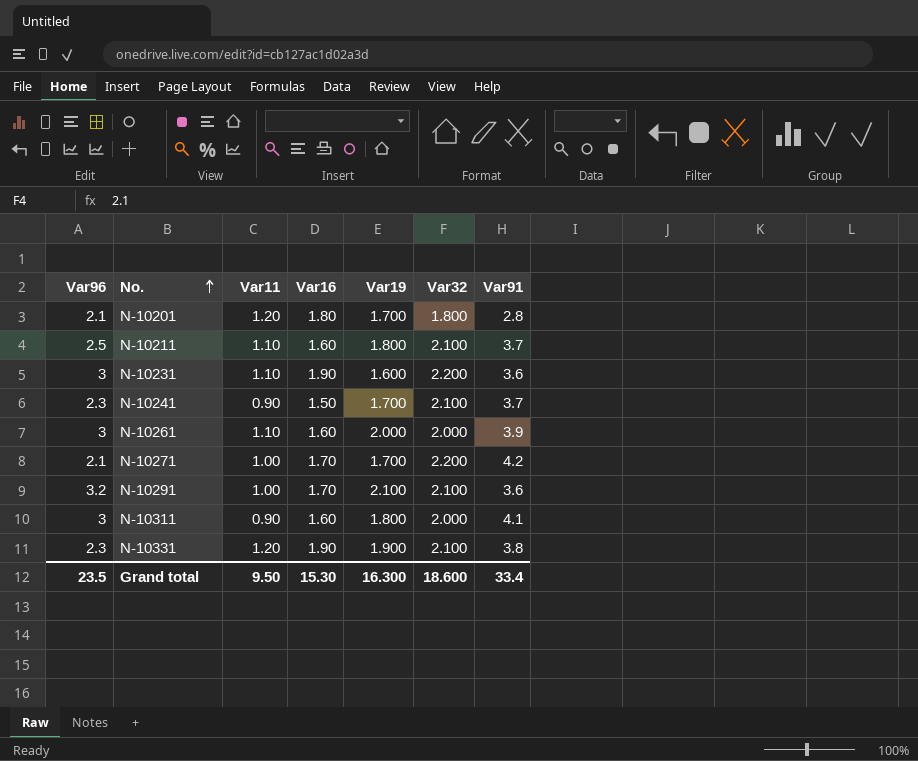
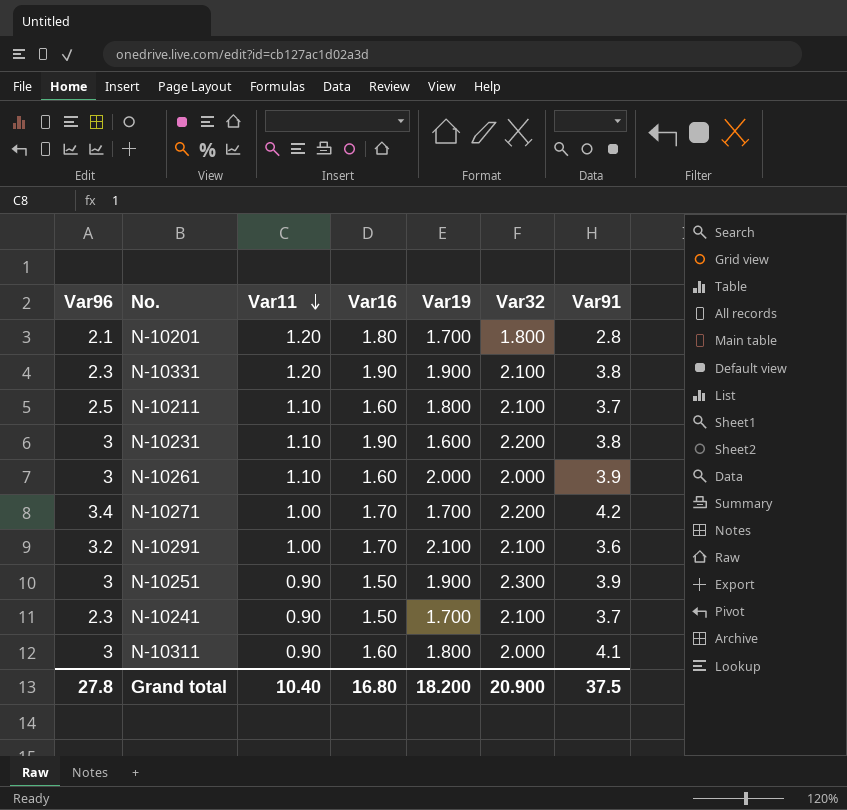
row order: No. ascending -> Var11 descending
N-10231 | Var91: 3.6 -> 3.8
N-10271 | Var96: 2.1 -> 3.4
row N-10251: none -> 3 | 0.90 | 1.50 | 1.900 | 2.300 | 3.9
Grand total | Var96: 23.5 -> 27.8
Grand total | Var11: 9.50 -> 10.40
Grand total | Var16: 15.30 -> 16.80
Grand total | Var19: 16.300 -> 18.200
Grand total | Var32: 18.600 -> 20.900
Grand total | Var91: 33.4 -> 37.5

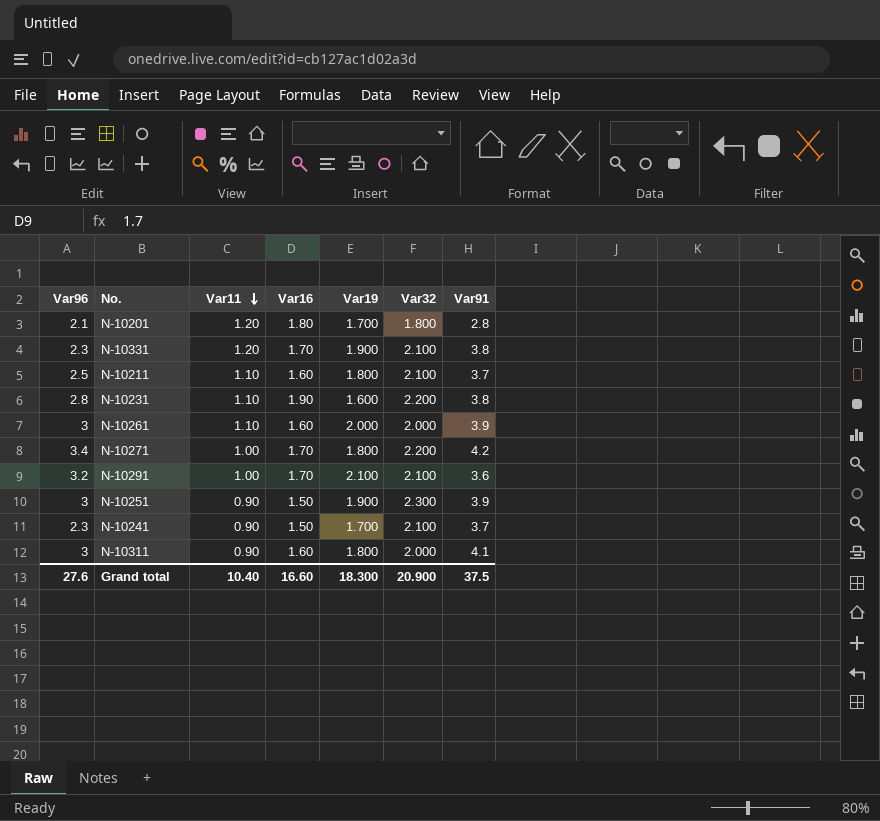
N-10331 | Var16: 1.90 -> 1.70
N-10231 | Var96: 3 -> 2.8
N-10271 | Var19: 1.700 -> 1.800
Grand total | Var96: 27.8 -> 27.6
Grand total | Var16: 16.80 -> 16.60
Grand total | Var19: 18.200 -> 18.300

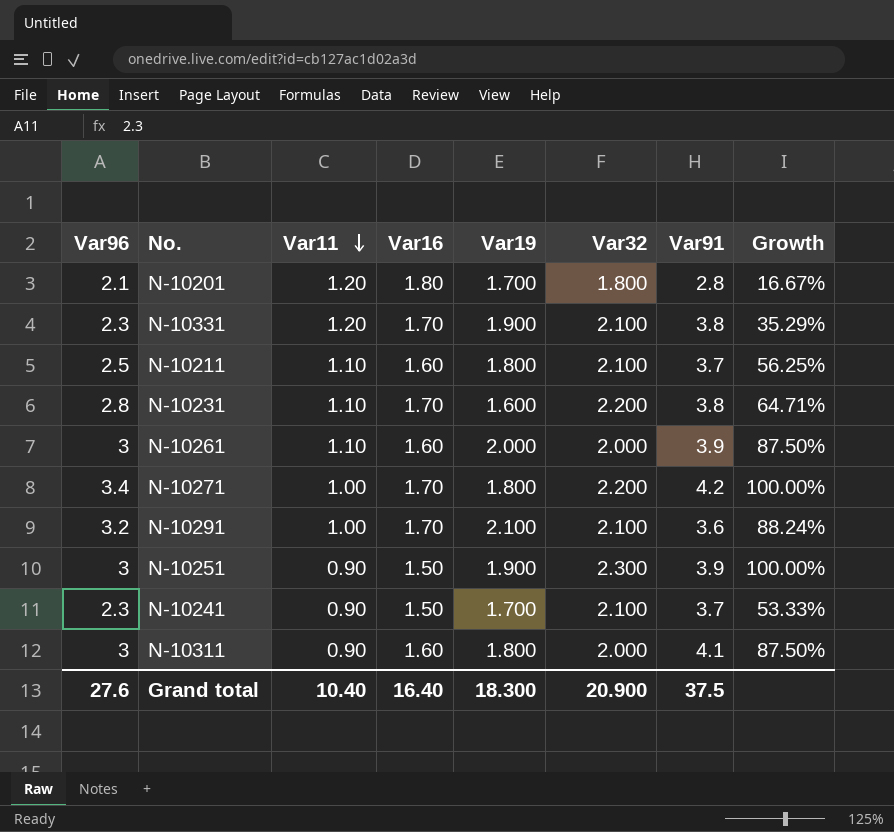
column Growth | formula: none -> ([Var96] - [Var16]) / [Var16]
N-10231 | Var16: 1.90 -> 1.70
Grand total | Var16: 16.60 -> 16.40

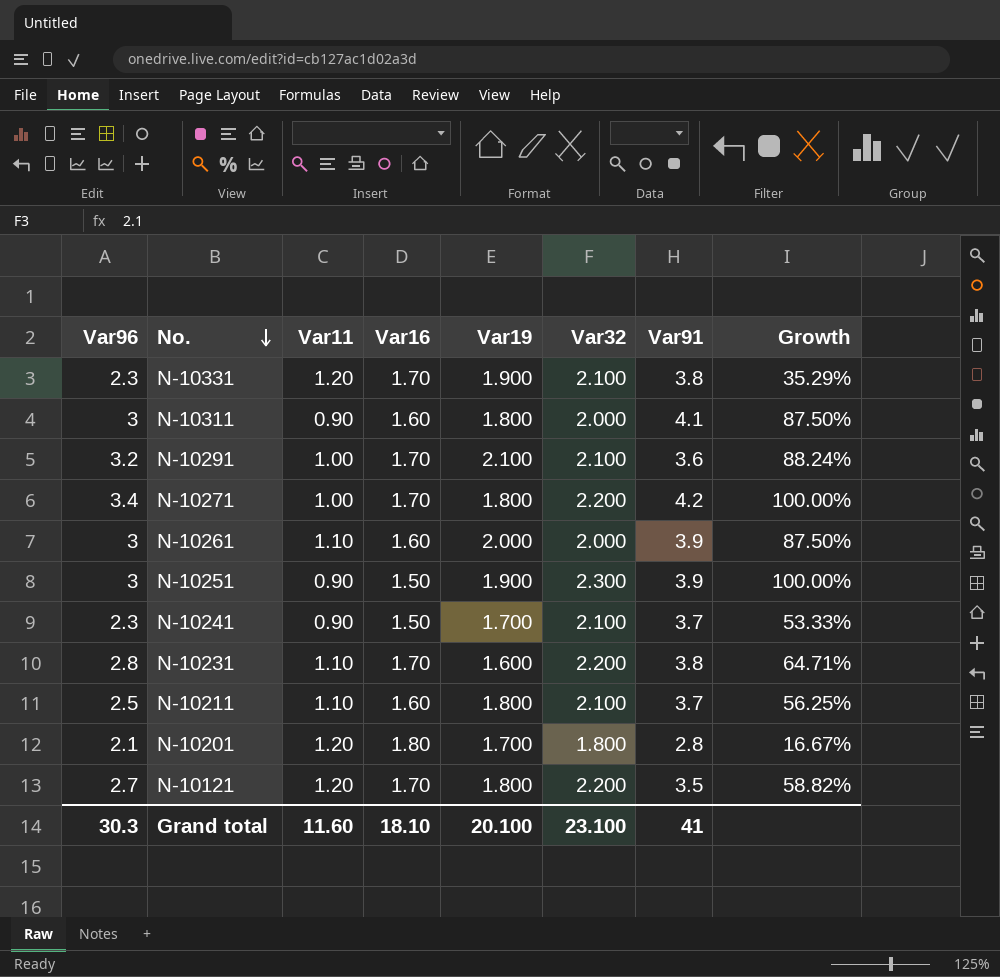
row order: Var11 descending -> No. descending
row N-10121: none -> 2.7 | 1.20 | 1.70 | 1.800 | 2.200 | 3.5 | 58.82%
Grand total | Var96: 27.6 -> 30.3
Grand total | Var11: 10.40 -> 11.60
Grand total | Var16: 16.40 -> 18.10
Grand total | Var19: 18.300 -> 20.100
Grand total | Var32: 20.900 -> 23.100
Grand total | Var91: 37.5 -> 41

